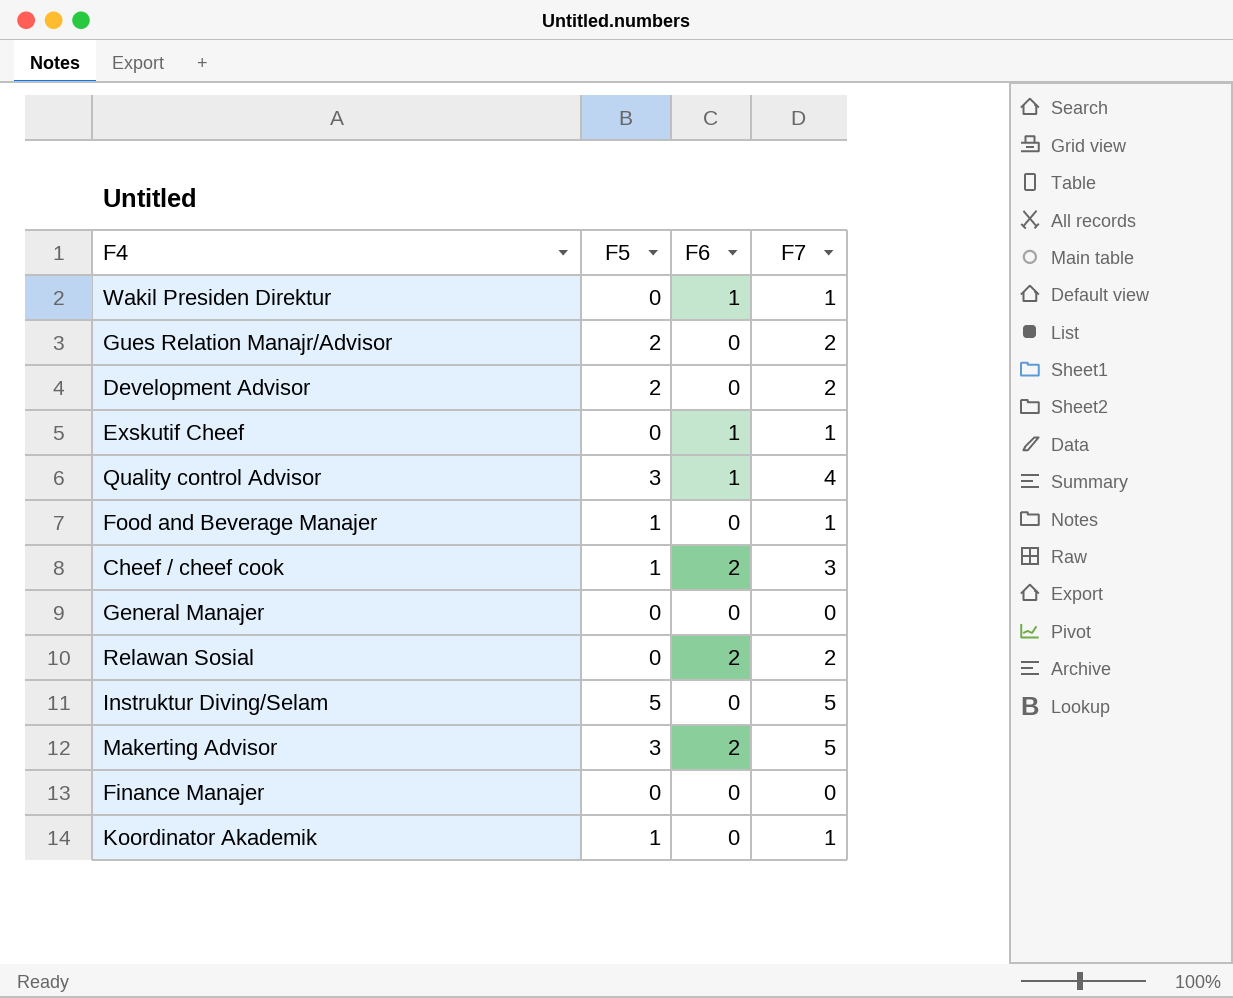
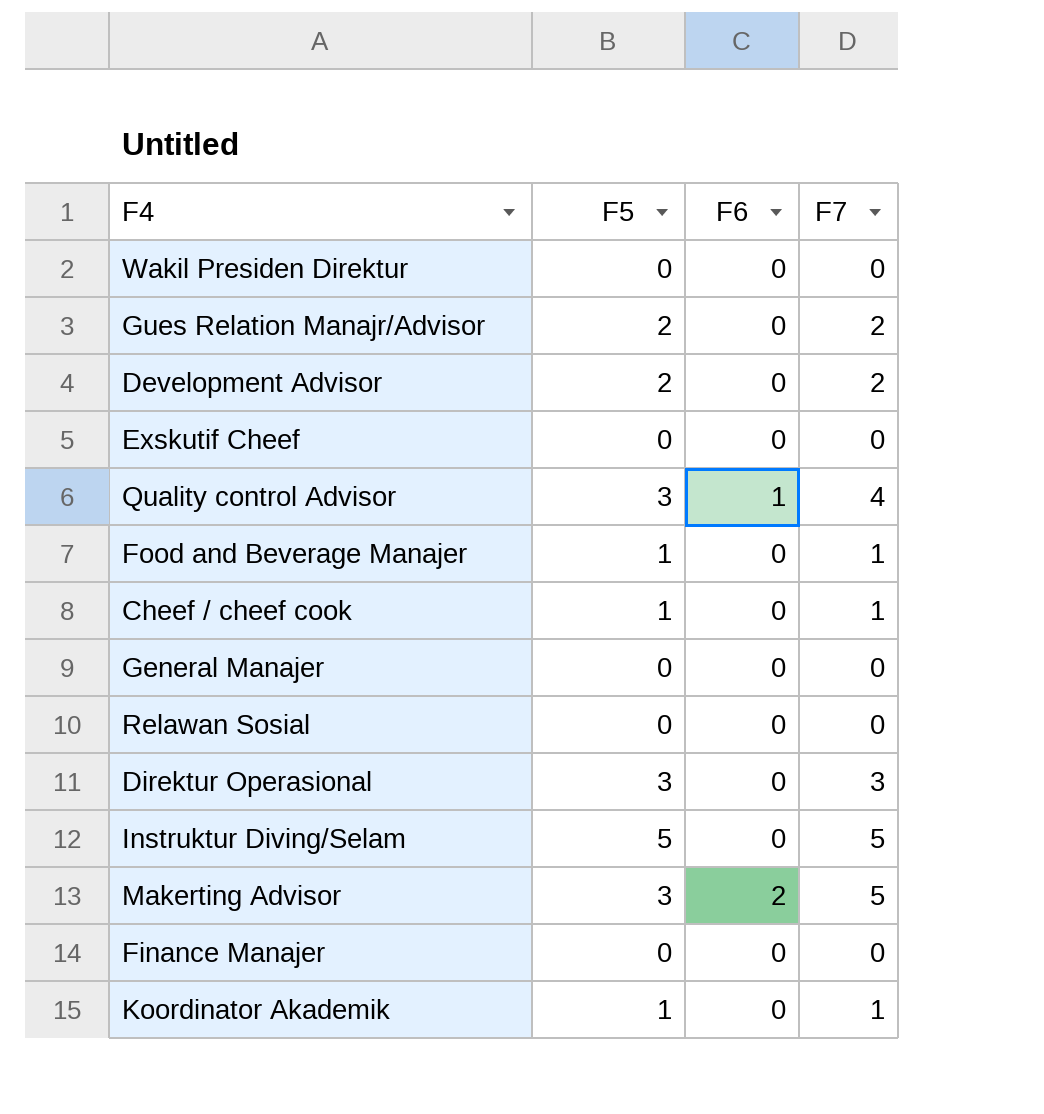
Wakil Presiden Direktur | F6: 1 -> 0
Wakil Presiden Direktur | F7: 1 -> 0
Exskutif Cheef | F6: 1 -> 0
Exskutif Cheef | F7: 1 -> 0
Cheef / cheef cook | F6: 2 -> 0
Cheef / cheef cook | F7: 3 -> 1
Relawan Sosial | F6: 2 -> 0
Relawan Sosial | F7: 2 -> 0
row Direktur Operasional: none -> 3 | 0 | 3

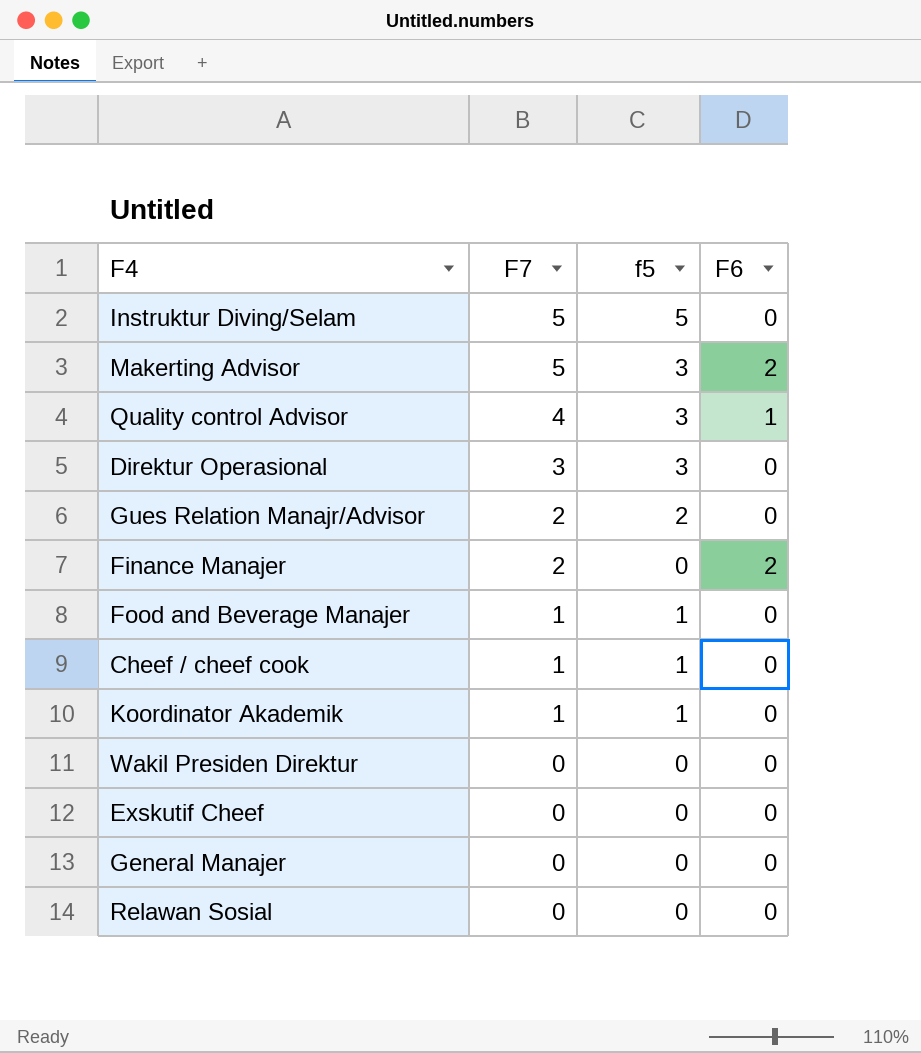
row order: none -> F7 descending
column F7 | position: 4 -> 2
column name: F5 -> f5
row Development Advisor: 2 | 0 | 2 -> none
Finance Manajer | F7: 0 -> 2
Finance Manajer | F6: 0 -> 2

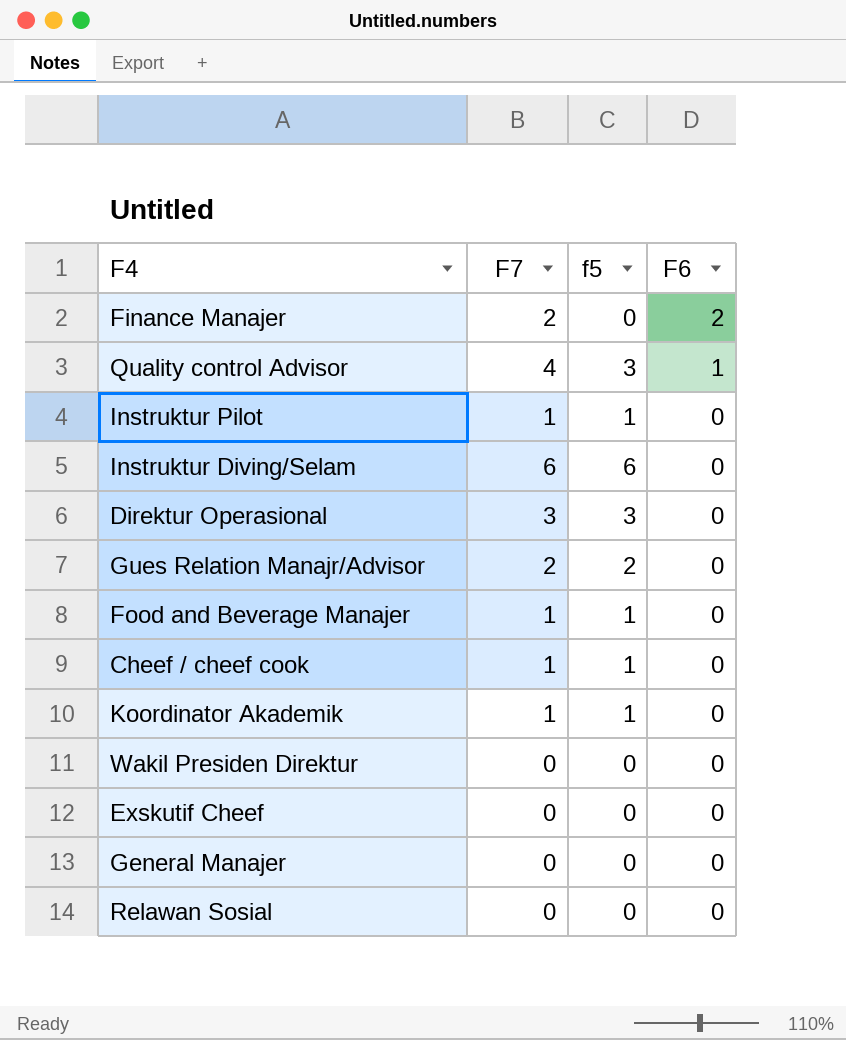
row order: F7 descending -> F6 descending
row Makerting Advisor: 5 | 3 | 2 -> none
row Instruktur Pilot: none -> 1 | 1 | 0
Instruktur Diving/Selam | F7: 5 -> 6
Instruktur Diving/Selam | f5: 5 -> 6

